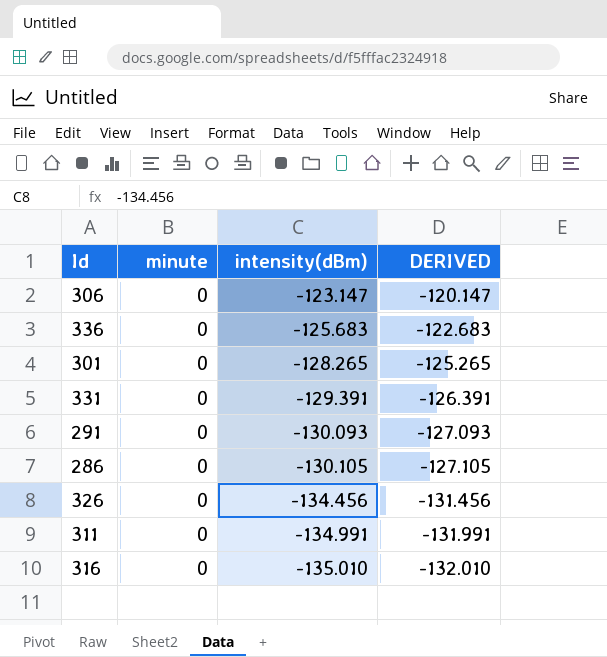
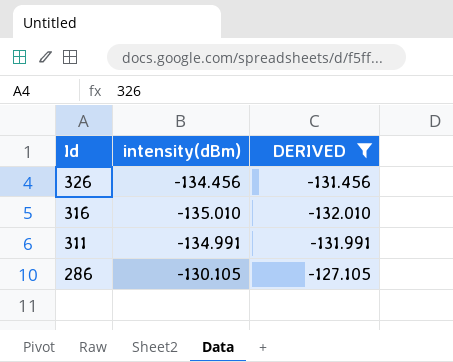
filter: none -> DERIVED <= -127.105
row order: intensity(dBm) descending -> Id descending
column minute | position: 2 -> none

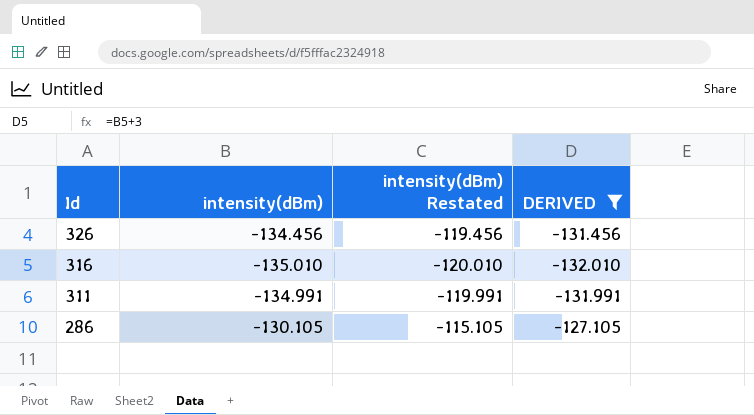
column intensity(dBm) Restated | formula: none -> [intensity(dBm)] + 15

